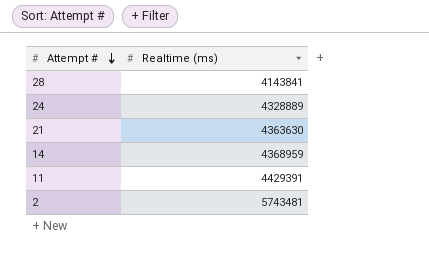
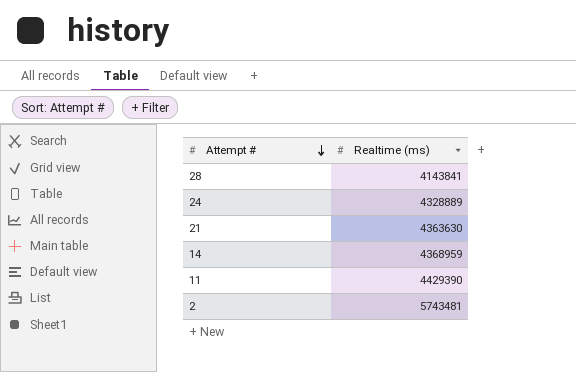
11 | Realtime (ms): 4429391 -> 4429390

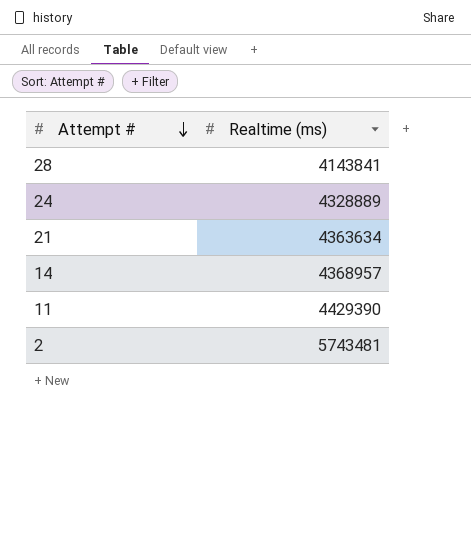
21 | Realtime (ms): 4363630 -> 4363634
14 | Realtime (ms): 4368959 -> 4368957

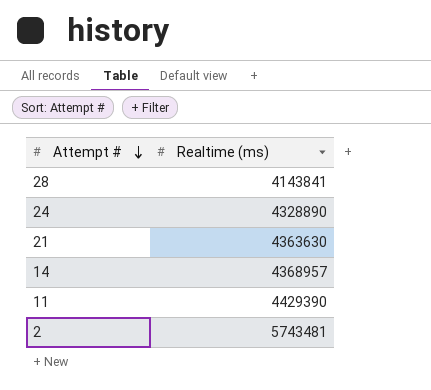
24 | Realtime (ms): 4328889 -> 4328890
21 | Realtime (ms): 4363634 -> 4363630

